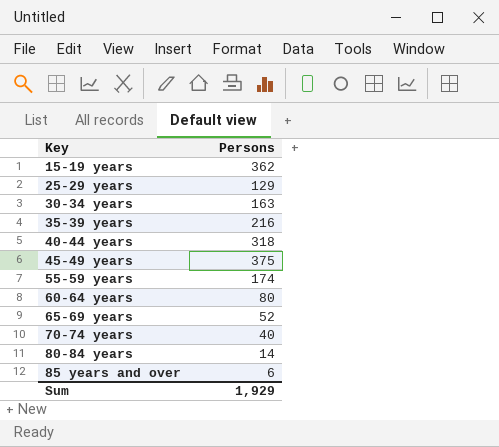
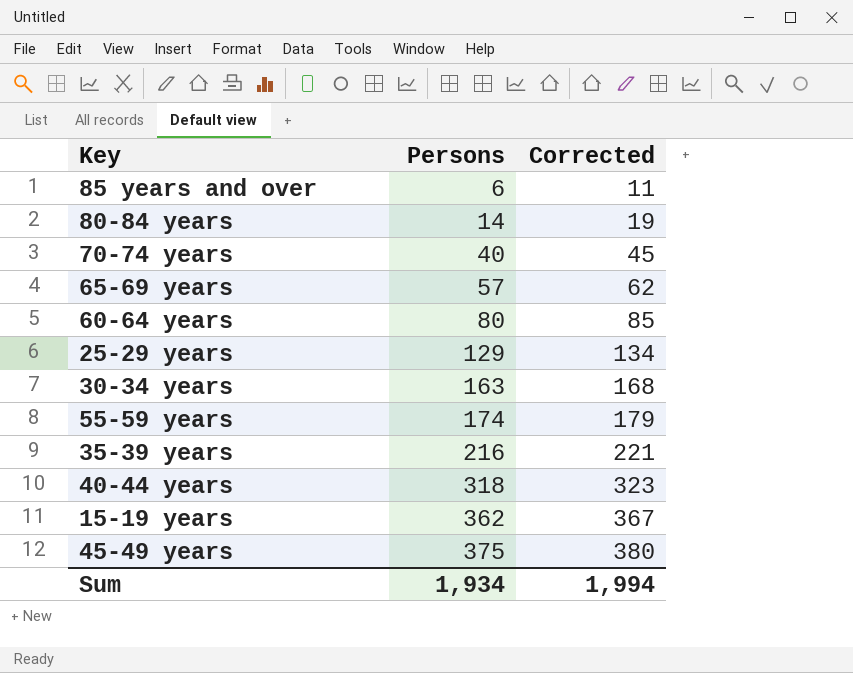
row order: Key ascending -> Persons ascending
column Corrected | formula: none -> [Persons] + 5
65-69 years | Persons: 52 -> 57
Sum | Persons: 1,929 -> 1,934

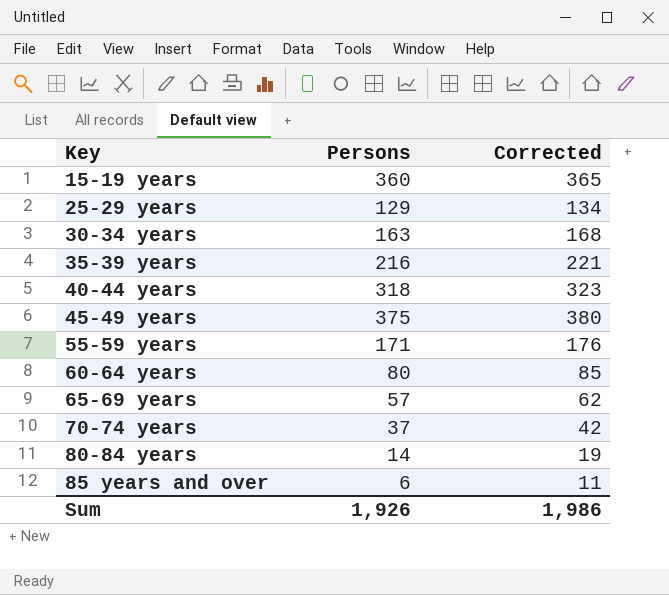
row order: Persons ascending -> Key ascending
15-19 years | Persons: 362 -> 360
15-19 years | Corrected: 367 -> 365
55-59 years | Persons: 174 -> 171
55-59 years | Corrected: 179 -> 176
70-74 years | Persons: 40 -> 37
70-74 years | Corrected: 45 -> 42
Sum | Persons: 1,934 -> 1,926
Sum | Corrected: 1,994 -> 1,986

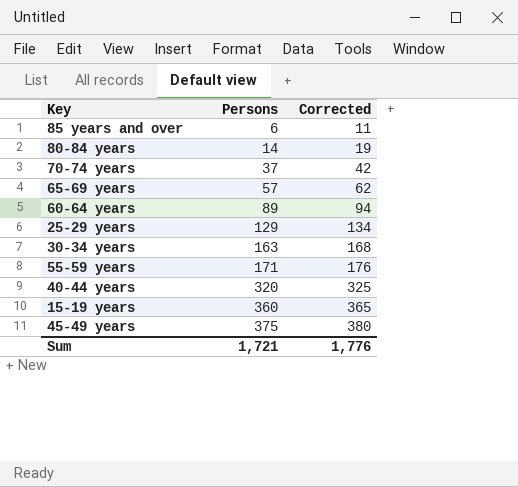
row order: Key ascending -> Persons ascending
row 35-39 years: 216 | 221 -> none
60-64 years | Persons: 80 -> 89
60-64 years | Corrected: 85 -> 94
40-44 years | Persons: 318 -> 320
40-44 years | Corrected: 323 -> 325
Sum | Persons: 1,926 -> 1,721
Sum | Corrected: 1,986 -> 1,776

